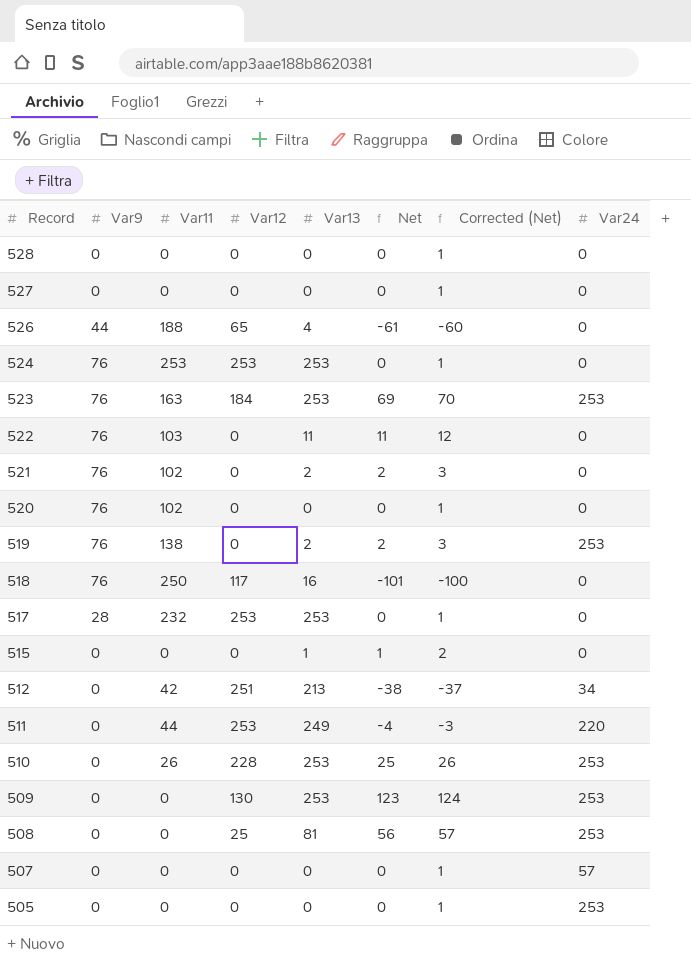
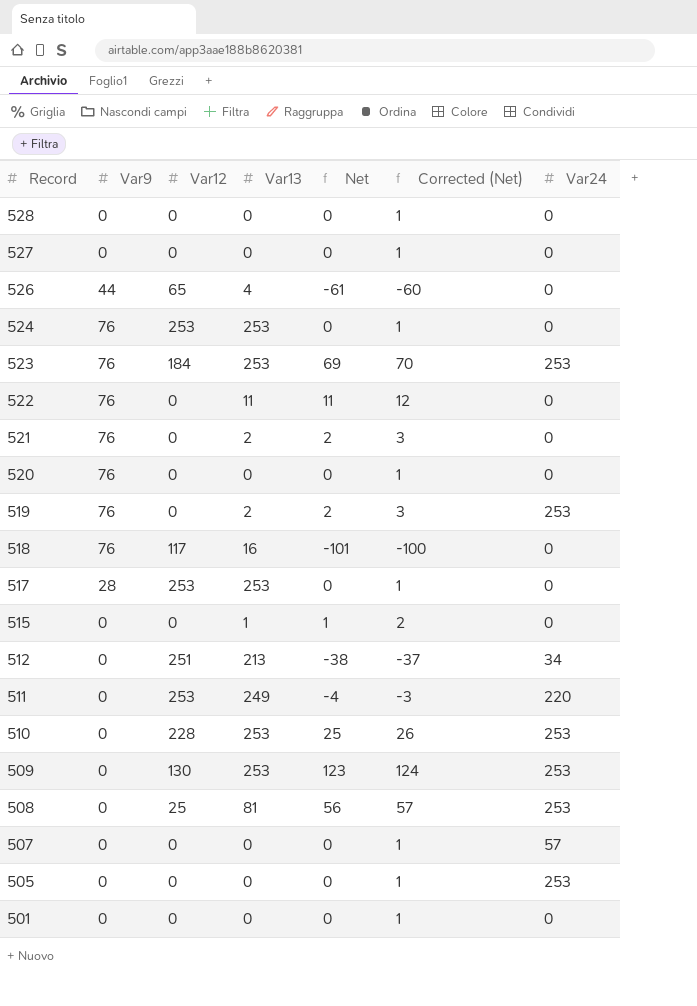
column Var11 | position: 3 -> none
row 501: none -> 0 | 0 | 0 | 0 | 1 | 0

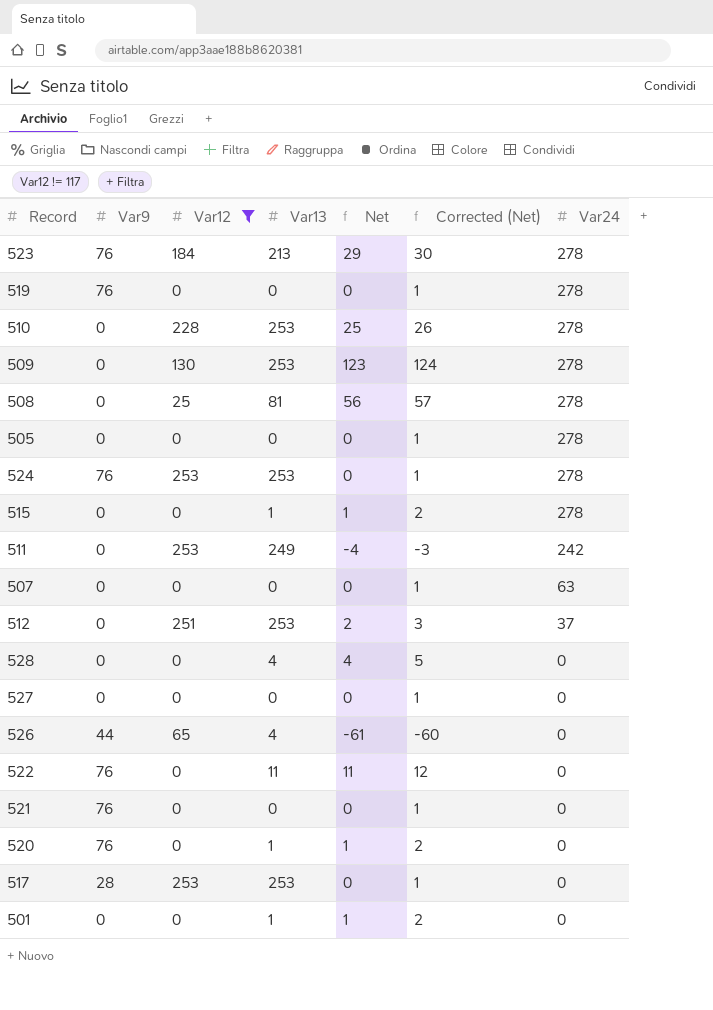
filter: none -> Var12 != 117
row order: Record descending -> Var24 descending
523 | Var13: 253 -> 213
523 | Net: 69 -> 29
523 | Corrected (Net): 70 -> 30
523 | Var24: 253 -> 278
519 | Var13: 2 -> 0
519 | Net: 2 -> 0
519 | Corrected (Net): 3 -> 1
519 | Var24: 253 -> 278
510 | Var24: 253 -> 278
509 | Var24: 253 -> 278
508 | Var24: 253 -> 278
505 | Var24: 253 -> 278
524 | Var24: 0 -> 278
515 | Var24: 0 -> 278
511 | Var24: 220 -> 242
507 | Var24: 57 -> 63
512 | Var13: 213 -> 253
512 | Net: -38 -> 2
512 | Corrected (Net): -37 -> 3
512 | Var24: 34 -> 37
528 | Var13: 0 -> 4
528 | Net: 0 -> 4
528 | Corrected (Net): 1 -> 5
521 | Var13: 2 -> 0
521 | Net: 2 -> 0
521 | Corrected (Net): 3 -> 1
520 | Var13: 0 -> 1
520 | Net: 0 -> 1
520 | Corrected (Net): 1 -> 2
501 | Var13: 0 -> 1
501 | Net: 0 -> 1
501 | Corrected (Net): 1 -> 2

